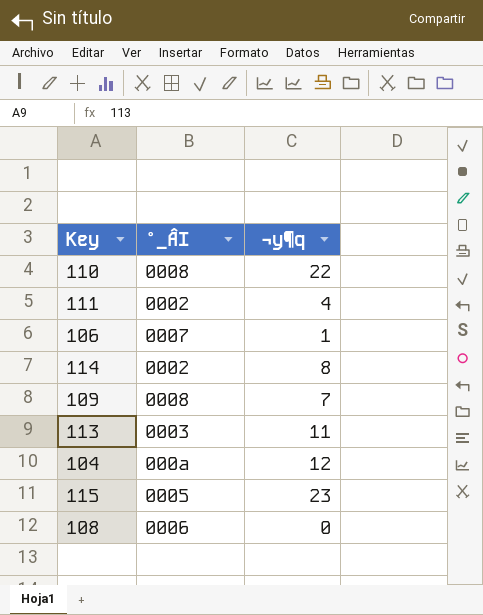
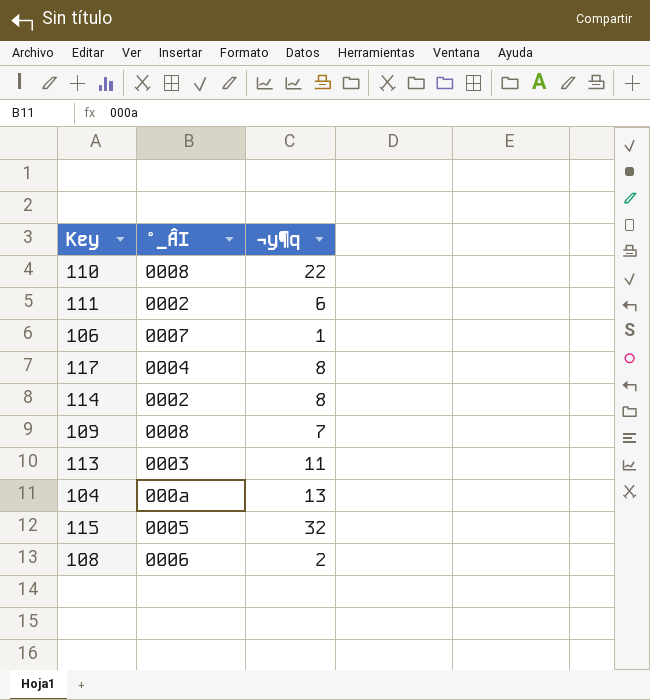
111 | ¬y¶q: 4 -> 6
row 117: none -> 0004 | 8
104 | ¬y¶q: 12 -> 13
115 | ¬y¶q: 23 -> 32
108 | ¬y¶q: 0 -> 2

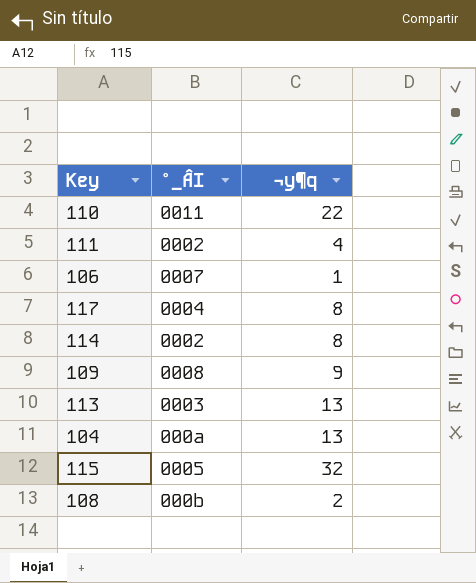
110 | °_ÂI: 0008 -> 0011
111 | ¬y¶q: 6 -> 4
109 | ¬y¶q: 7 -> 9
113 | ¬y¶q: 11 -> 13
108 | °_ÂI: 0006 -> 000b

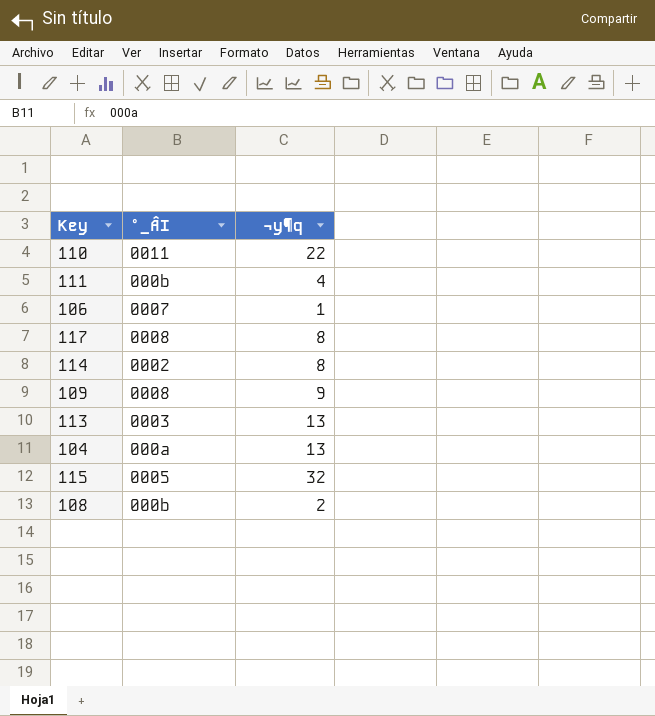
111 | °_ÂI: 0002 -> 000b
117 | °_ÂI: 0004 -> 0008

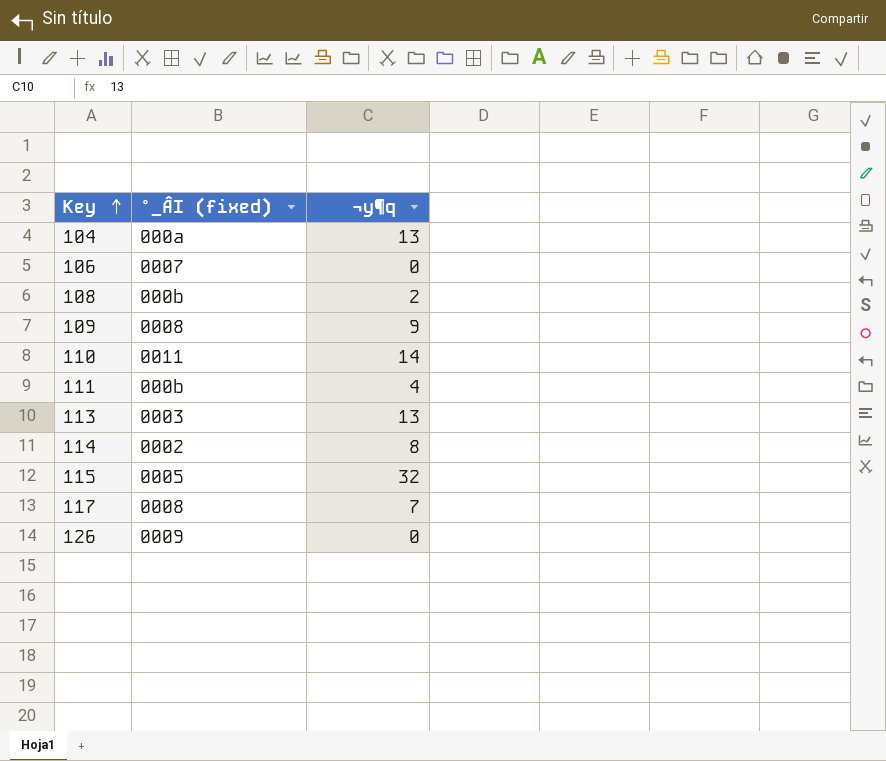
row order: none -> Key ascending
column name: °_ÂI -> °_ÂI (fixed)
106 | ¬y¶q: 1 -> 0
110 | ¬y¶q: 22 -> 14
117 | ¬y¶q: 8 -> 7
row 126: none -> 0009 | 0

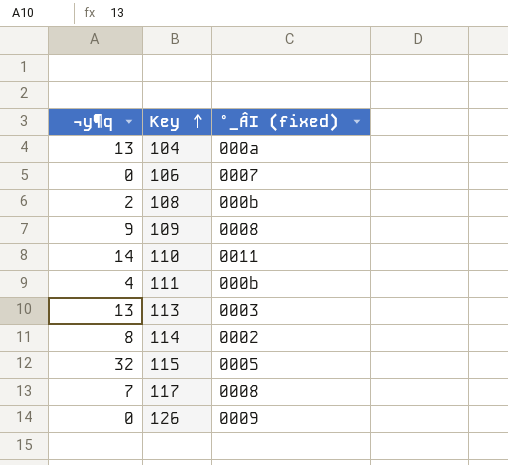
column ¬y¶q | position: 3 -> 1

